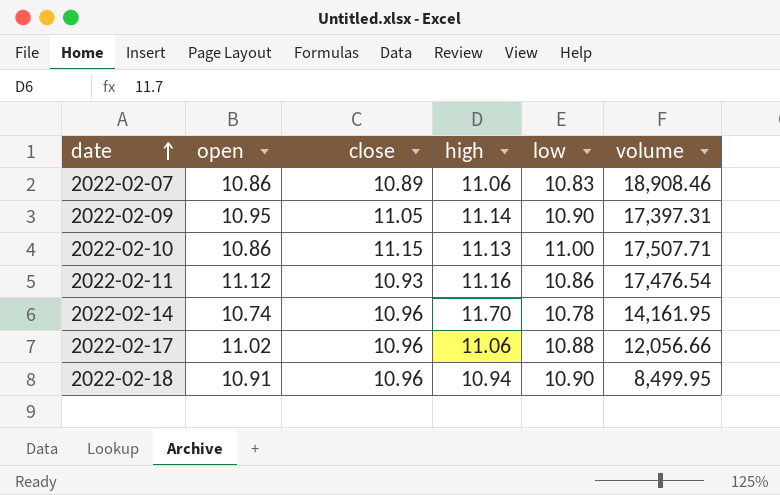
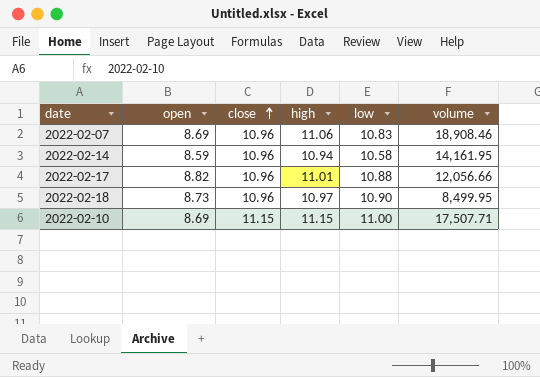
row order: date ascending -> close ascending
row 2022-02-09: 10.95 | 11.05 | 11.14 | 10.90 | 17,397.31 -> none
row 2022-02-11: 11.12 | 10.93 | 11.16 | 10.86 | 17,476.54 -> none
2022-02-07 | open: 10.86 -> 8.69
2022-02-07 | close: 10.89 -> 10.96
2022-02-14 | open: 10.74 -> 8.59
2022-02-14 | high: 11.70 -> 10.94
2022-02-14 | low: 10.78 -> 10.58
2022-02-17 | open: 11.02 -> 8.82
2022-02-17 | high: 11.06 -> 11.01
2022-02-18 | open: 10.91 -> 8.73
2022-02-18 | high: 10.94 -> 10.97
2022-02-10 | open: 10.86 -> 8.69
2022-02-10 | high: 11.13 -> 11.15

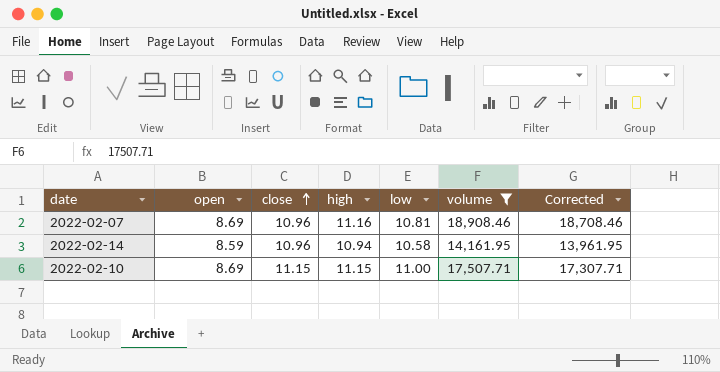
filter: none -> volume >= 14,161.95
column Corrected | formula: none -> [volume] - 200
2022-02-07 | high: 11.06 -> 11.16
2022-02-07 | low: 10.83 -> 10.81

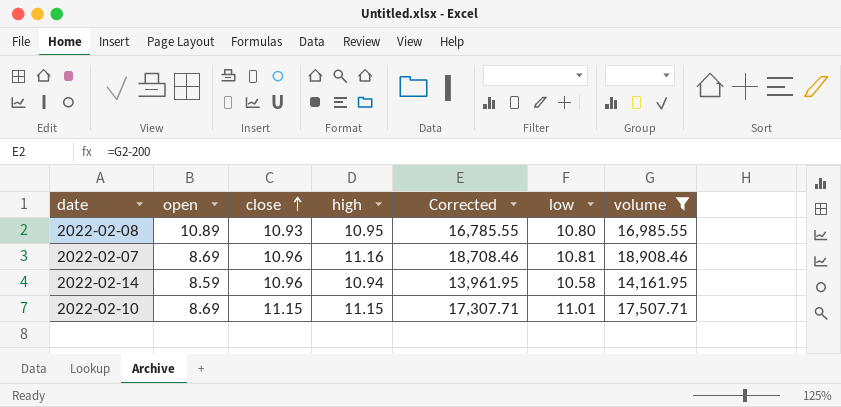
column Corrected | position: 7 -> 5
row 2022-02-08: none -> 10.89 | 10.93 | 10.95 | 16,785.55 | 10.80 | 16,985.55
2022-02-10 | low: 11.00 -> 11.01

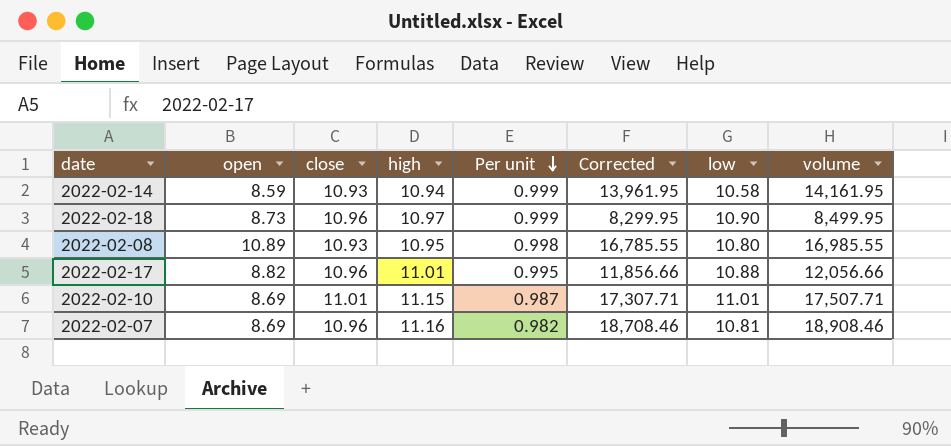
filter: volume >= 14,161.95 -> none
row order: close ascending -> Per unit descending
column Per unit | formula: none -> [close] / [high]
2022-02-14 | close: 10.96 -> 10.93
2022-02-10 | close: 11.15 -> 11.01

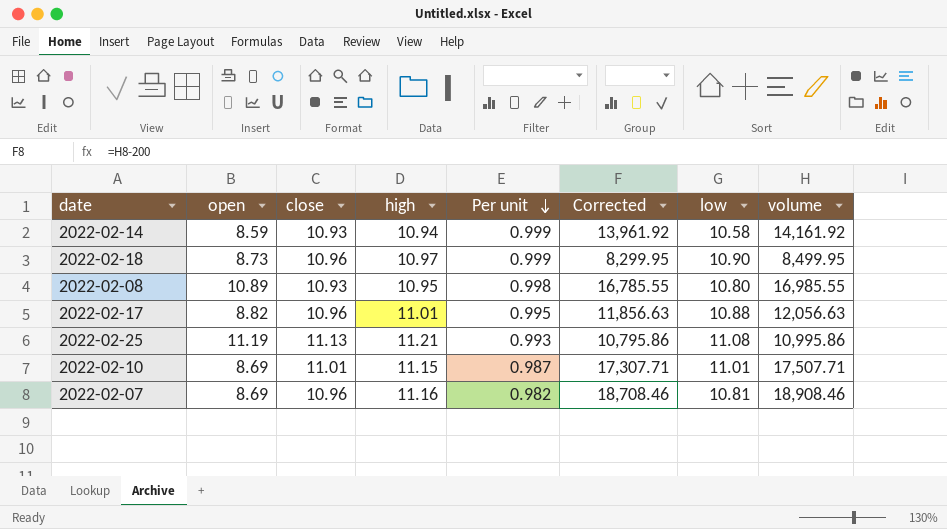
2022-02-14 | Corrected: 13,961.95 -> 13,961.92
2022-02-14 | volume: 14,161.95 -> 14,161.92
2022-02-17 | Corrected: 11,856.66 -> 11,856.63
2022-02-17 | volume: 12,056.66 -> 12,056.63
row 2022-02-25: none -> 11.19 | 11.13 | 11.21 | 0.993 | 10,795.86 | 11.08 | 10,995.86

